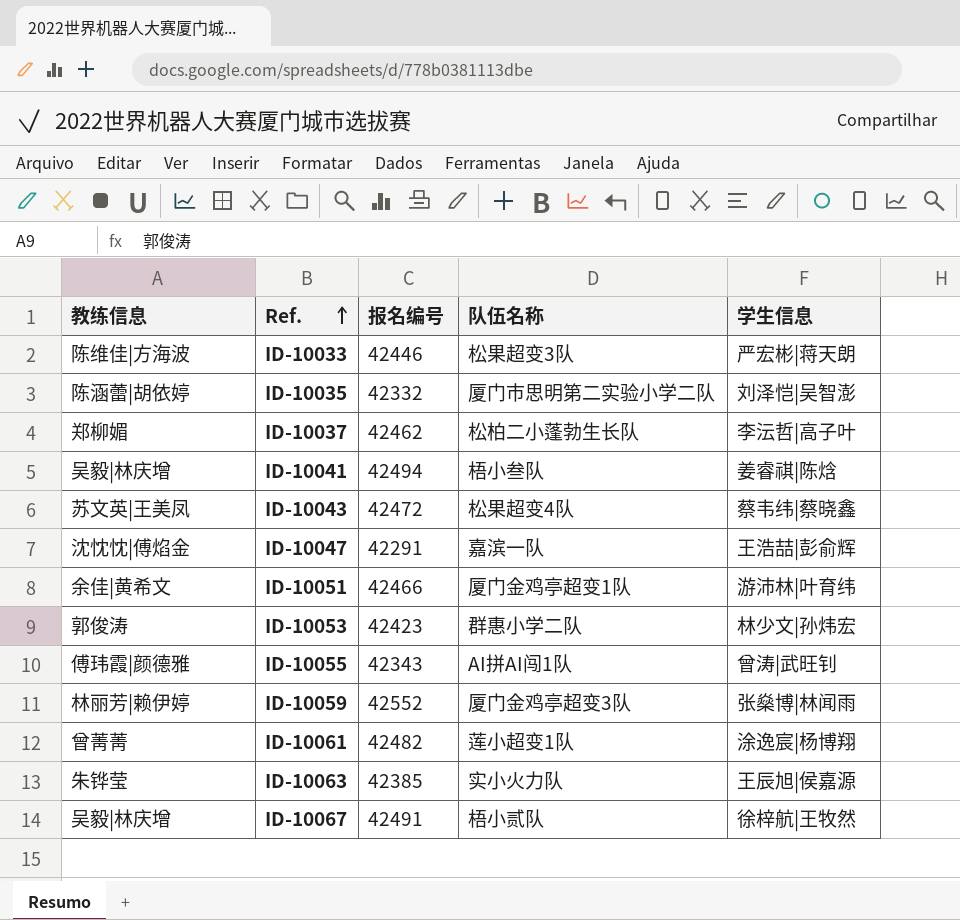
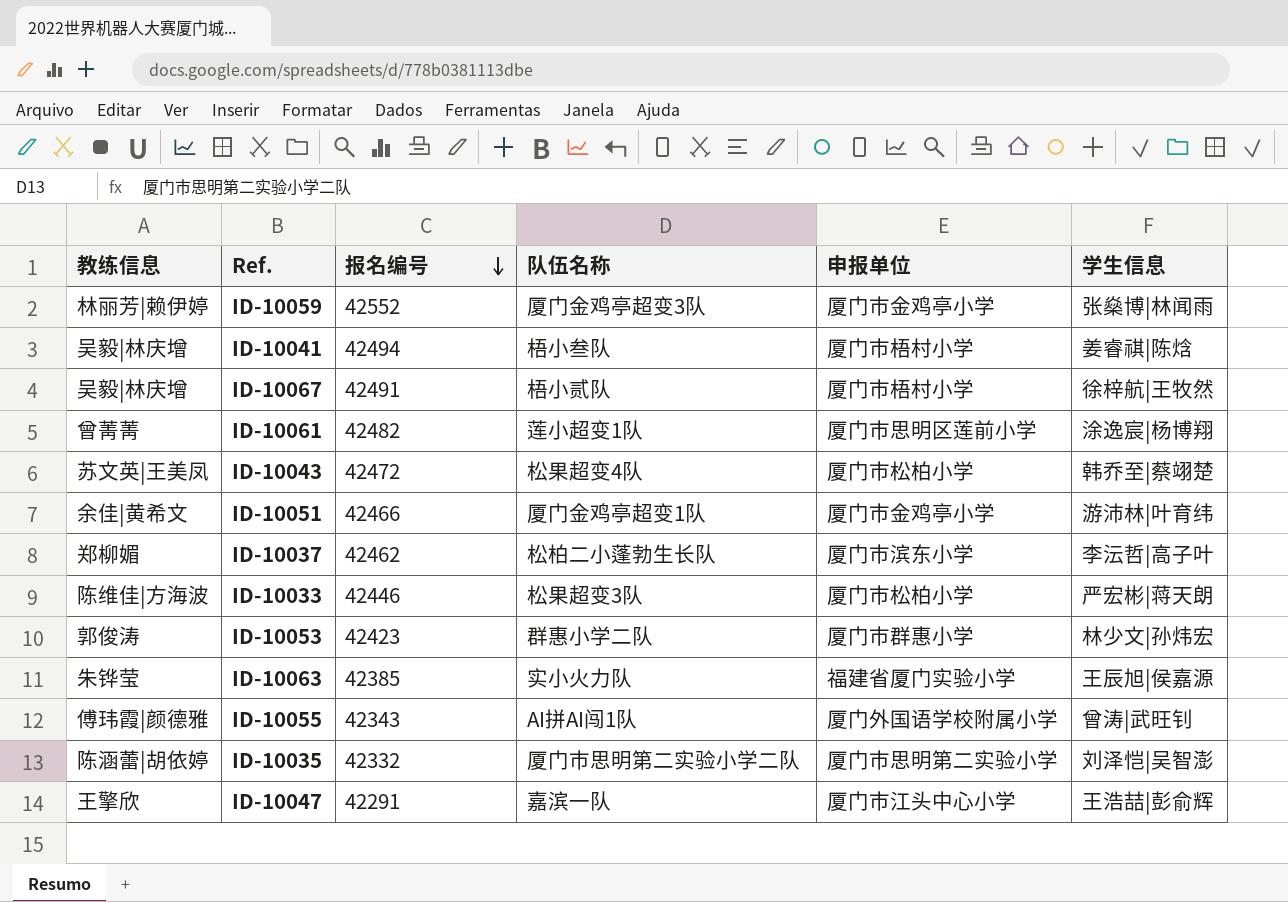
row order: Ref. ascending -> 报名编号 descending
column 申报单位 | position: none -> 5
ID-10043 | 学生信息: 蔡韦纬|蔡晓鑫 -> 韩乔至|蔡翊楚
ID-10047 | 教练信息: 沈忱忱|傅焰金 -> 王擎欣

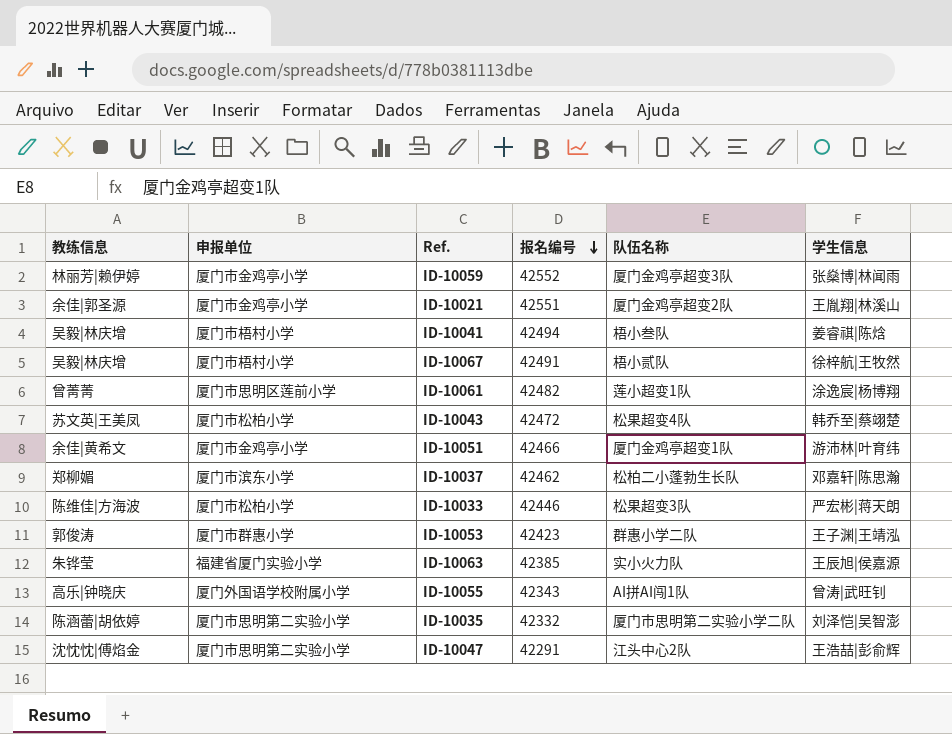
column 申报单位 | position: 5 -> 2
row ID-10021: none -> 余佳|郭圣源 | 厦门市金鸡亭小学 | 42551 | 厦门金鸡亭超变2队 | 王胤翔|林溪山
ID-10037 | 学生信息: 李沄哲|高子叶 -> 邓嘉轩|陈思瀚
ID-10053 | 学生信息: 林少文|孙炜宏 -> 王子渊|王靖泓
ID-10055 | 教练信息: 傅玮霞|颜德雅 -> 高乐|钟晓庆
ID-10047 | 教练信息: 王擎欣 -> 沈忱忱|傅焰金
ID-10047 | 申报单位: 厦门市江头中心小学 -> 厦门市思明第二实验小学
ID-10047 | 队伍名称: 嘉滨一队 -> 江头中心2队

